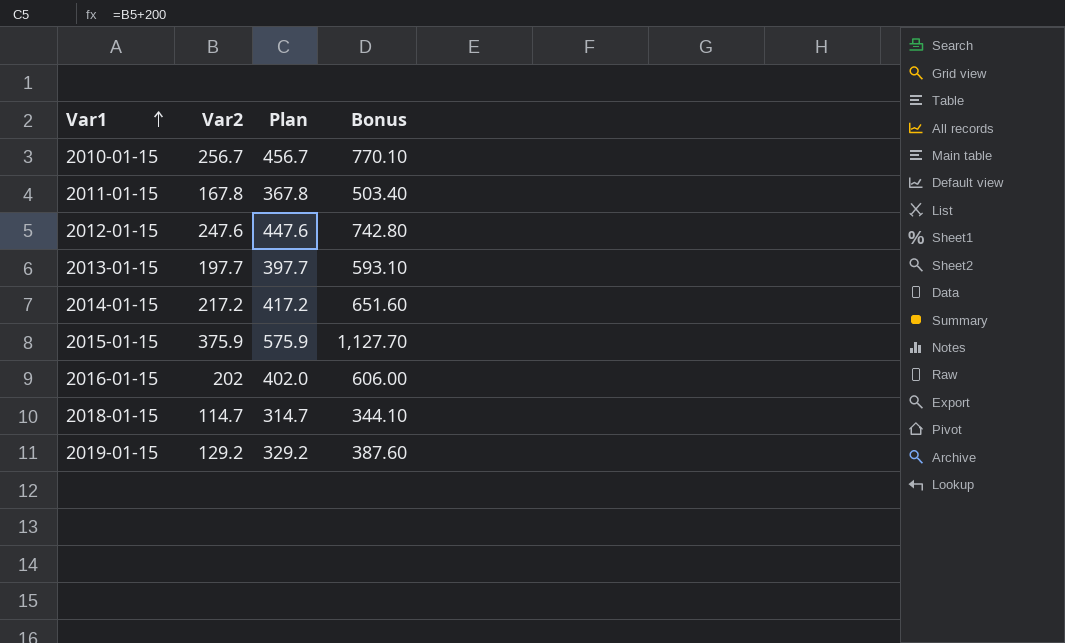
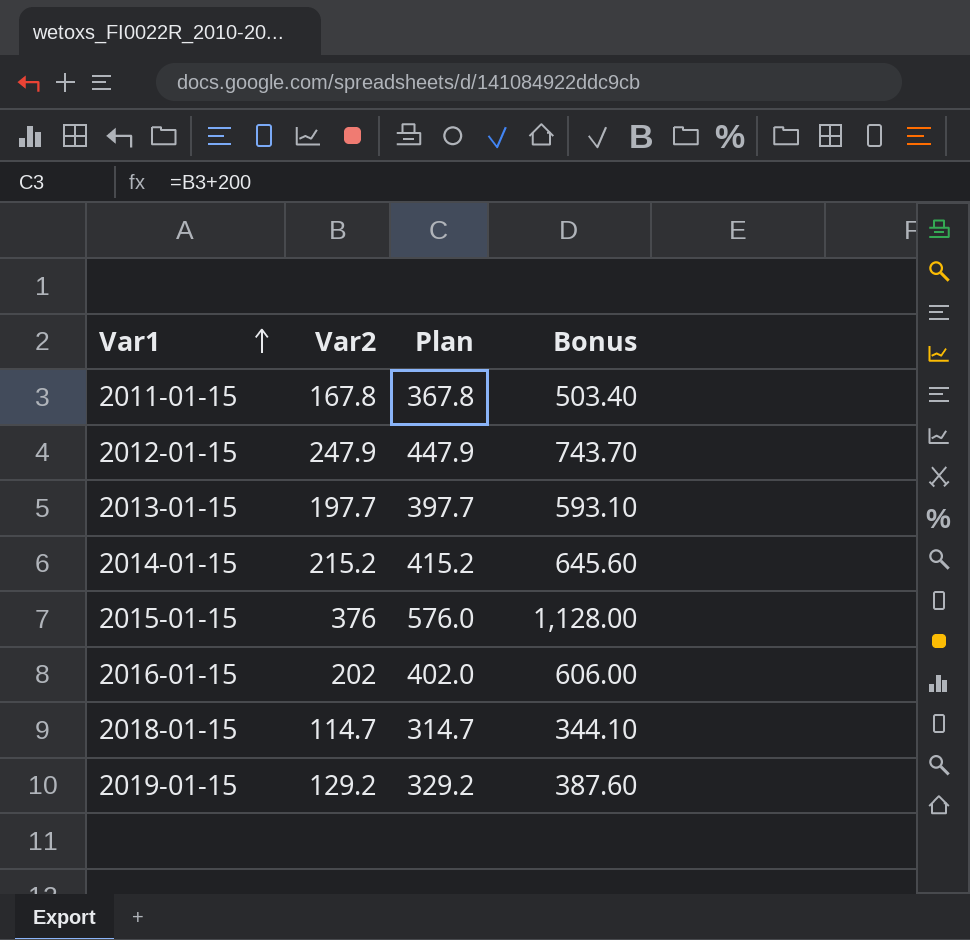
row 2010-01-15: 256.7 | 456.7 | 770.10 -> none
2012-01-15 | Var2: 247.6 -> 247.9
2012-01-15 | Plan: 447.6 -> 447.9
2012-01-15 | Bonus: 742.80 -> 743.70
2014-01-15 | Var2: 217.2 -> 215.2
2014-01-15 | Plan: 417.2 -> 415.2
2014-01-15 | Bonus: 651.60 -> 645.60
2015-01-15 | Var2: 375.9 -> 376
2015-01-15 | Plan: 575.9 -> 576.0
2015-01-15 | Bonus: 1,127.70 -> 1,128.00

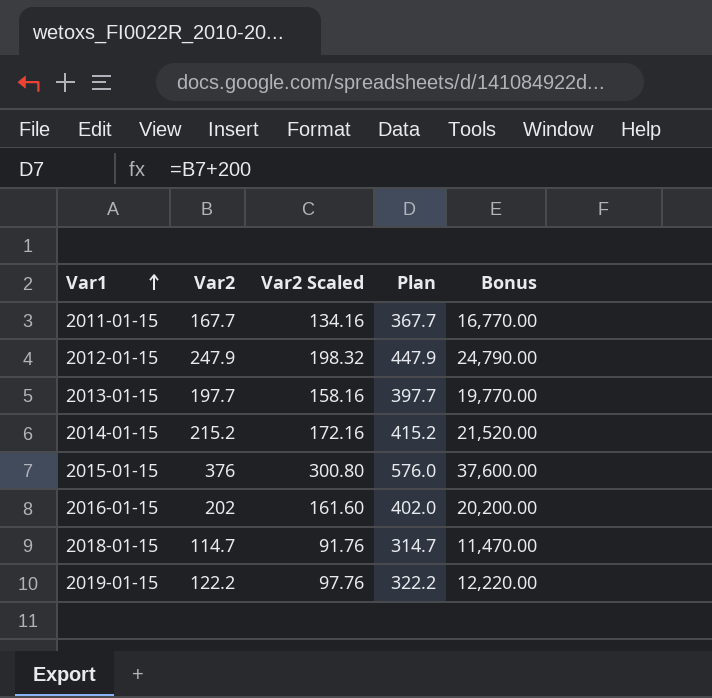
column Var2 Scaled | formula: none -> [Var2] * 0.8
column Bonus | formula: [Var2] * 3 -> [Var2] * 100
2011-01-15 | Var2: 167.8 -> 167.7
2011-01-15 | Plan: 367.8 -> 367.7
2019-01-15 | Var2: 129.2 -> 122.2
2019-01-15 | Plan: 329.2 -> 322.2

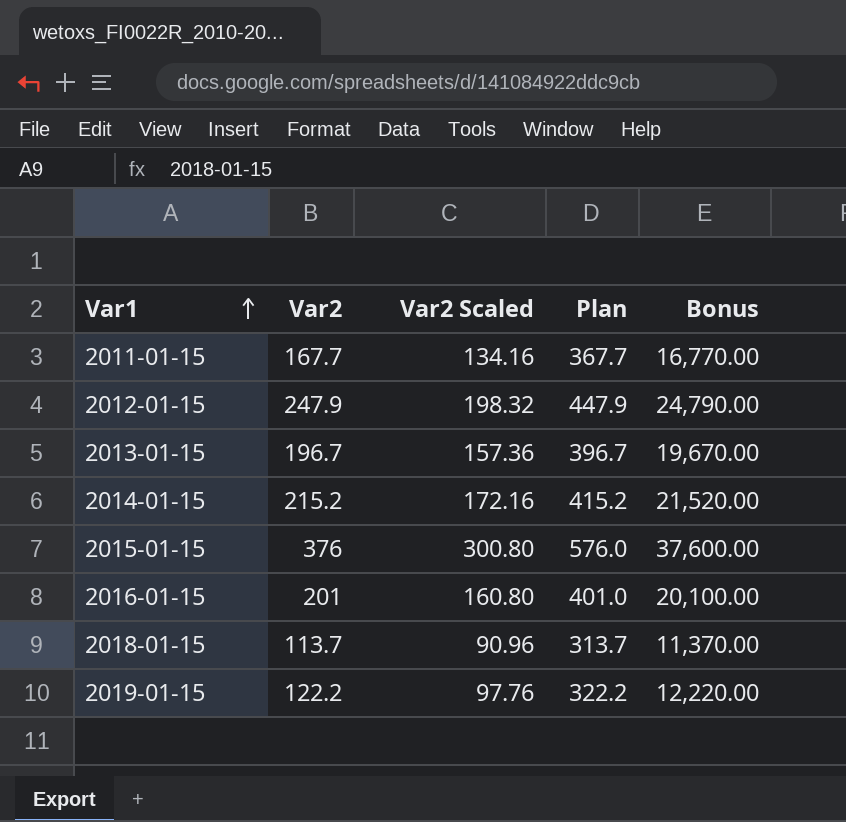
2013-01-15 | Var2: 197.7 -> 196.7
2013-01-15 | Var2 Scaled: 158.16 -> 157.36
2013-01-15 | Plan: 397.7 -> 396.7
2013-01-15 | Bonus: 19,770.00 -> 19,670.00
2016-01-15 | Var2: 202 -> 201
2016-01-15 | Var2 Scaled: 161.60 -> 160.80
2016-01-15 | Plan: 402.0 -> 401.0
2016-01-15 | Bonus: 20,200.00 -> 20,100.00
2018-01-15 | Var2: 114.7 -> 113.7
2018-01-15 | Var2 Scaled: 91.76 -> 90.96
2018-01-15 | Plan: 314.7 -> 313.7
2018-01-15 | Bonus: 11,470.00 -> 11,370.00

